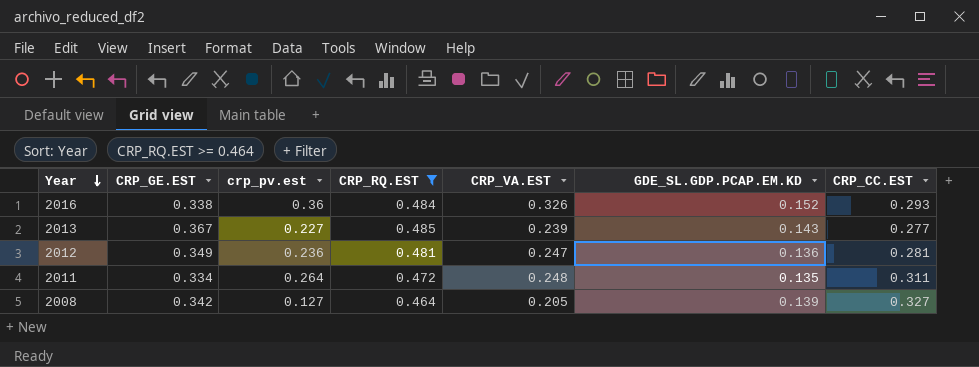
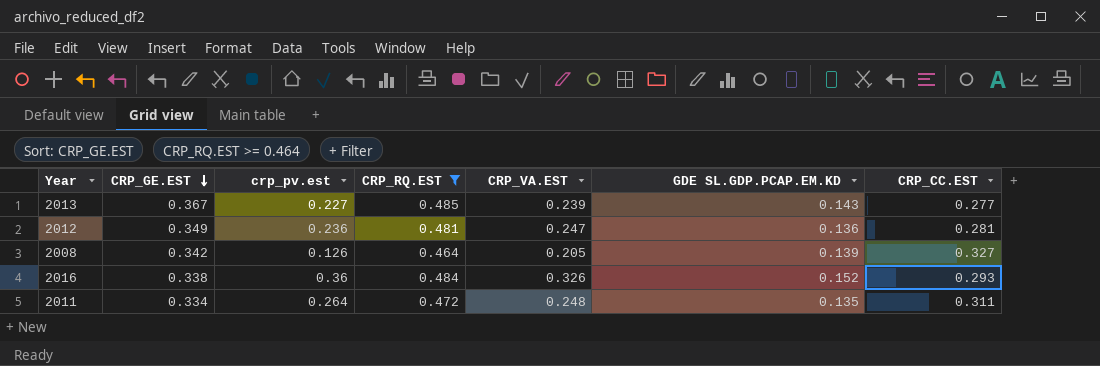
row order: Year descending -> CRP_GE.EST descending
column name: GDE_SL.GDP.PCAP.EM.KD -> GDE SL.GDP.PCAP.EM.KD
2008 | crp_pv.est: 0.127 -> 0.126

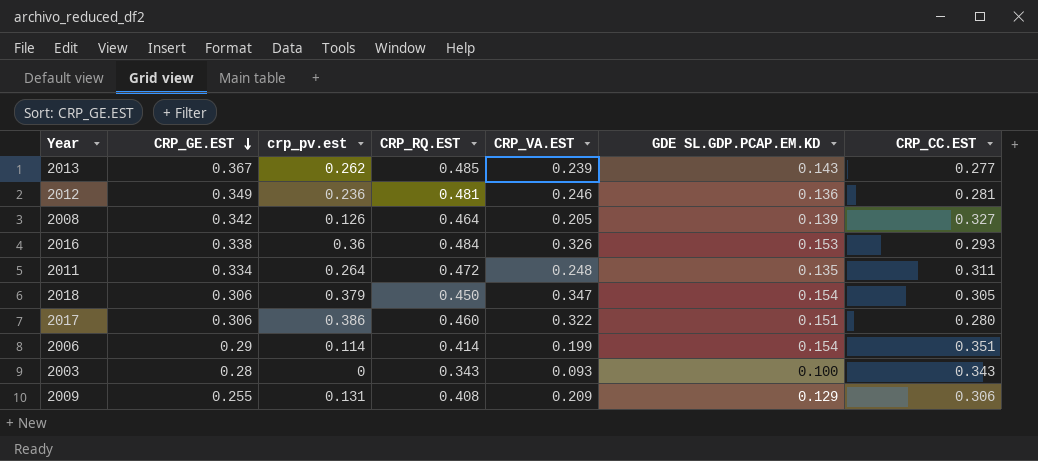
filter: CRP_RQ.EST >= 0.464 -> none
2013 | crp_pv.est: 0.227 -> 0.262
2012 | CRP_VA.EST: 0.247 -> 0.246
2016 | GDE SL.GDP.PCAP.EM.KD: 0.152 -> 0.153

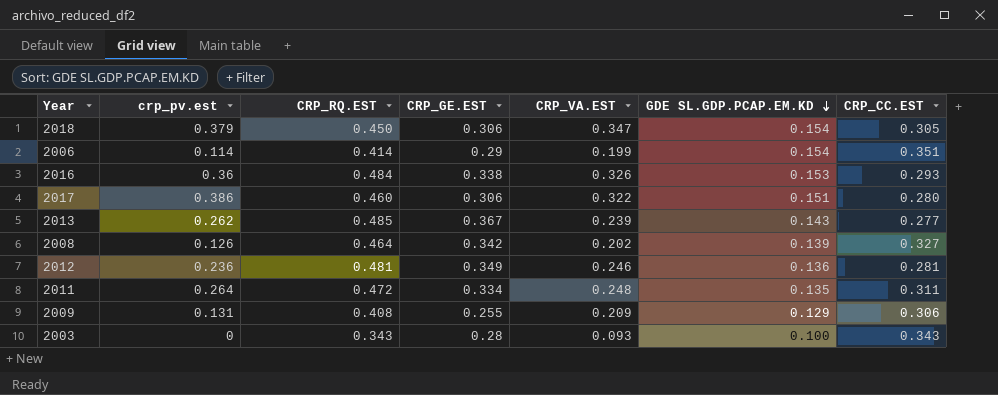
row order: CRP_GE.EST descending -> GDE SL.GDP.PCAP.EM.KD descending
column CRP_GE.EST | position: 2 -> 4
2008 | CRP_VA.EST: 0.205 -> 0.202

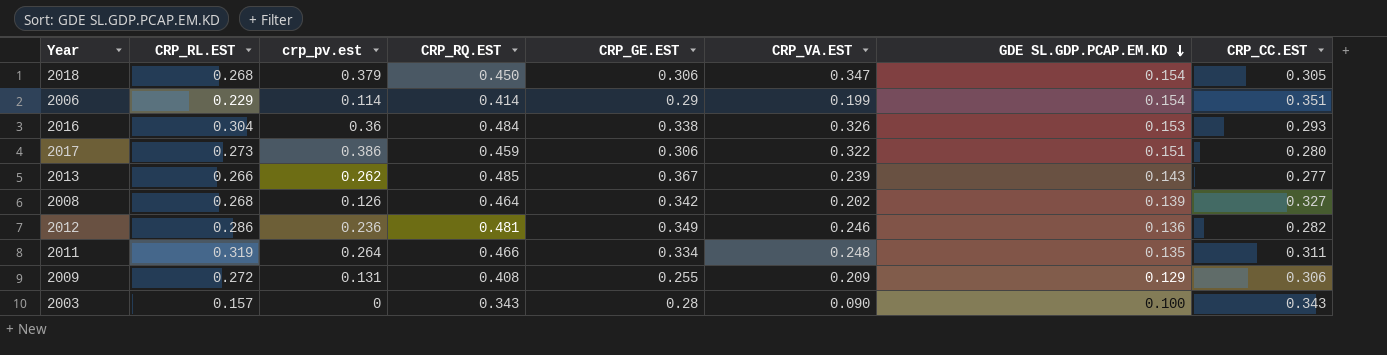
column CRP_RL.EST | position: none -> 2
2017 | CRP_RQ.EST: 0.460 -> 0.459
2012 | CRP_CC.EST: 0.281 -> 0.282
2011 | CRP_RQ.EST: 0.472 -> 0.466
2003 | CRP_VA.EST: 0.093 -> 0.090

